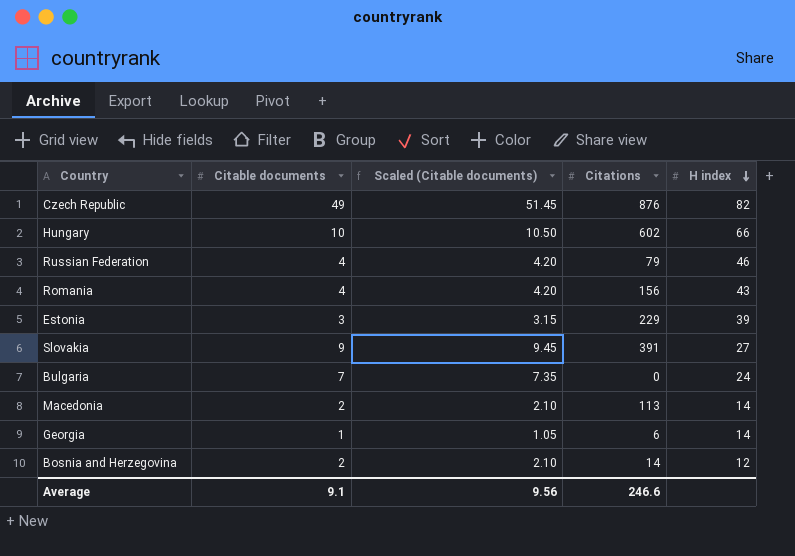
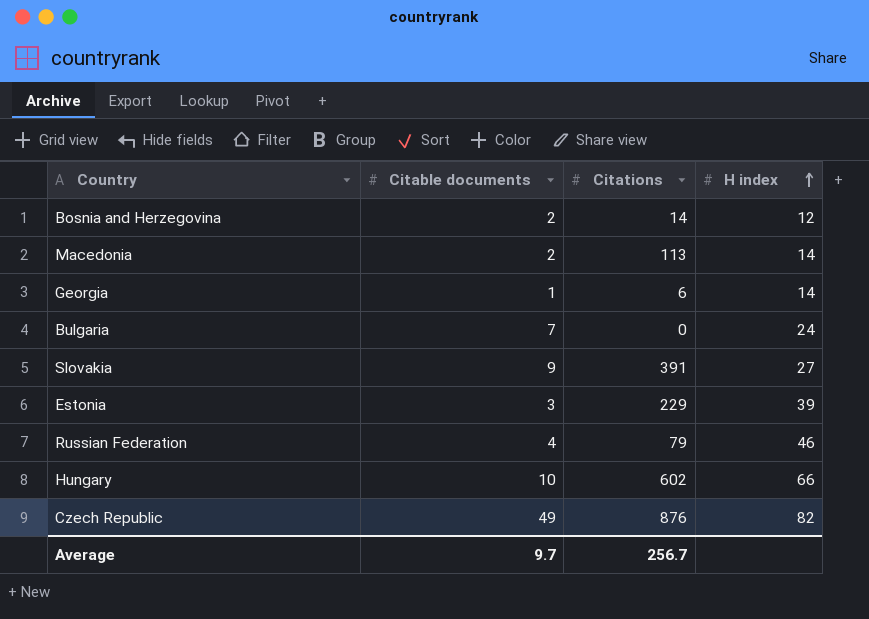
row order: H index descending -> H index ascending
column Scaled (Citable documents) | formula: [Citable documents] * 1.05 -> none
row Romania: 4 | 4.20 | 156 | 43 -> none
Average | Citable documents: 9.1 -> 9.7
Average | Citations: 246.6 -> 256.7

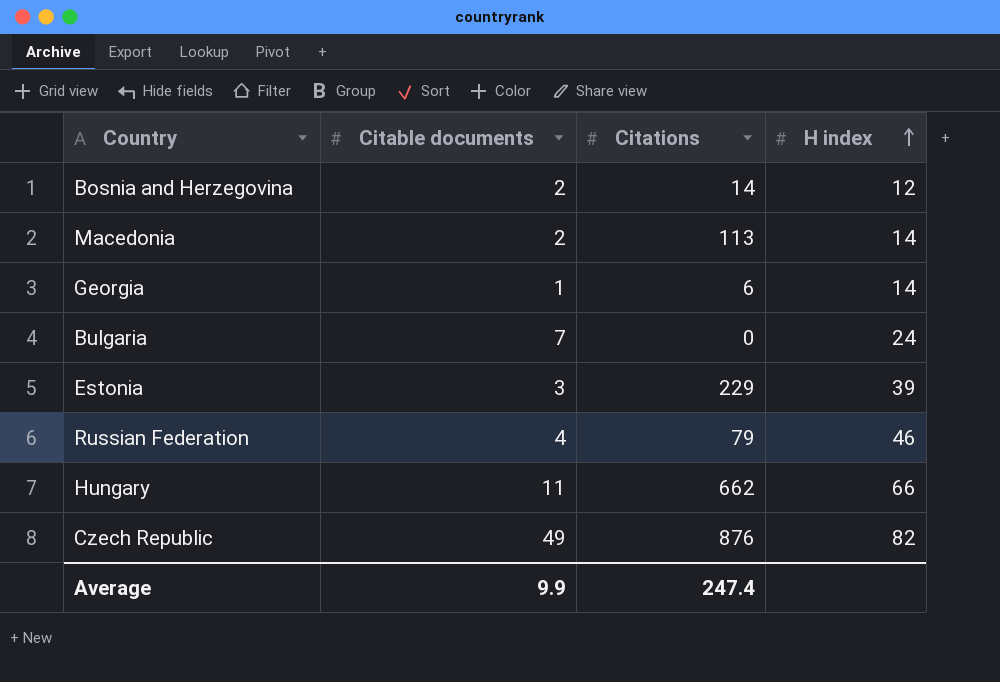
row Slovakia: 9 | 391 | 27 -> none
Hungary | Citable documents: 10 -> 11
Hungary | Citations: 602 -> 662
Average | Citable documents: 9.7 -> 9.9
Average | Citations: 256.7 -> 247.4

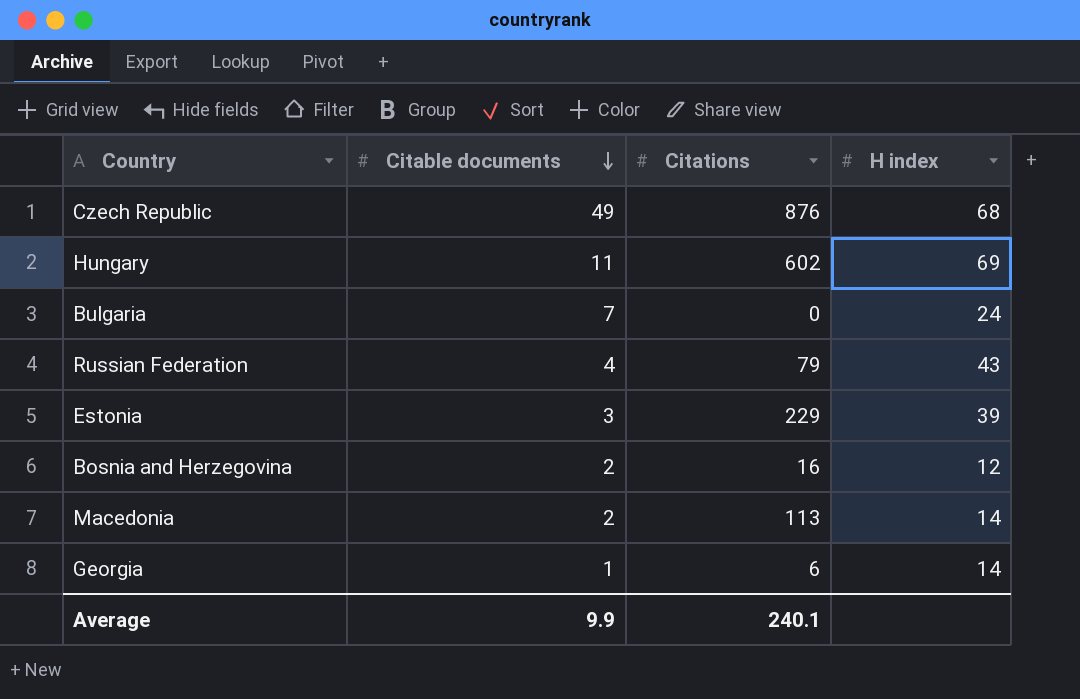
row order: H index ascending -> Citable documents descending
Czech Republic | H index: 82 -> 68
Hungary | Citations: 662 -> 602
Hungary | H index: 66 -> 69
Russian Federation | H index: 46 -> 43
Bosnia and Herzegovina | Citations: 14 -> 16
Average | Citations: 247.4 -> 240.1

